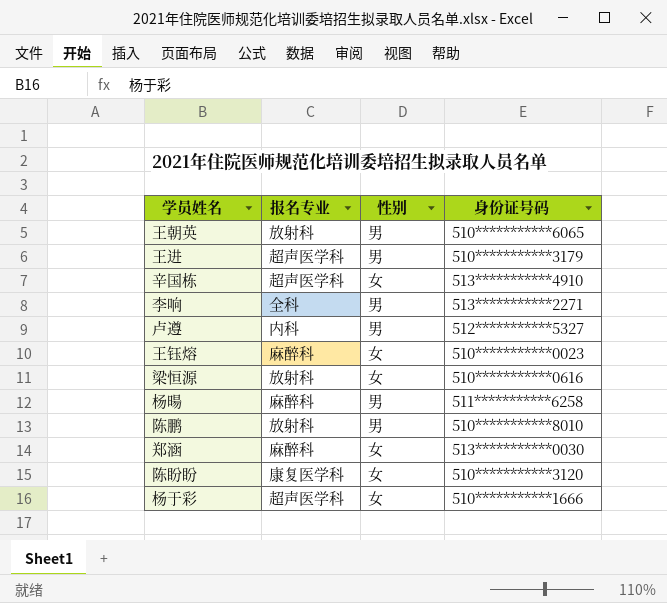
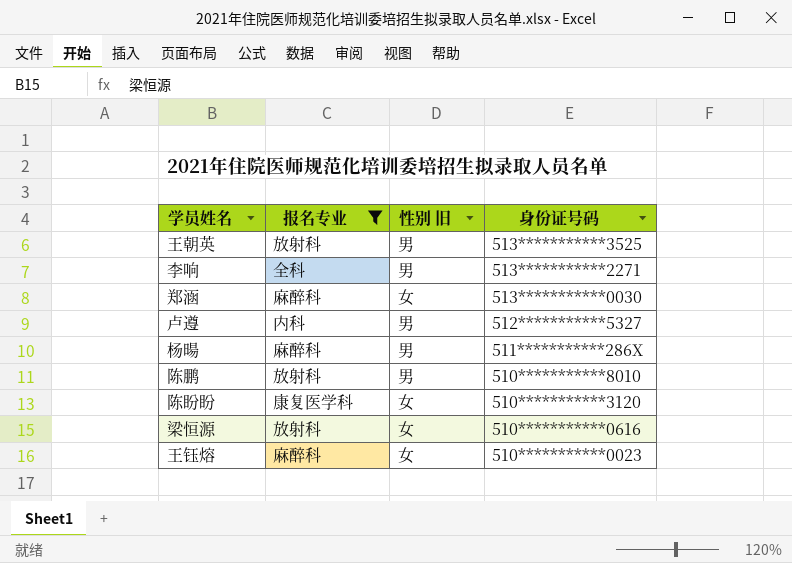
filter: none -> 报名专业 != 超声医学科
row order: none -> 身份证号码 descending
column name: 性别 -> 性别 旧
王朝英 | 身份证号码: 510***********6065 -> 513***********3525
杨暘 | 身份证号码: 511***********6258 -> 511***********286X

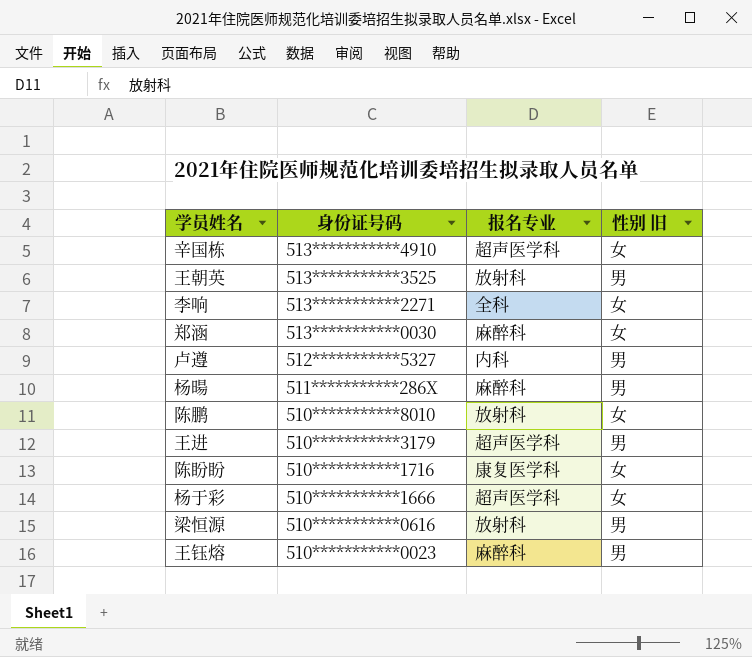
filter: 报名专业 != 超声医学科 -> none
column 身份证号码 | position: 4 -> 2
李响 | 性别 旧: 男 -> 女
陈鹏 | 性别 旧: 男 -> 女
陈盼盼 | 身份证号码: 510***********3120 -> 510***********1716
梁恒源 | 性别 旧: 女 -> 男
王钰熔 | 性别 旧: 女 -> 男

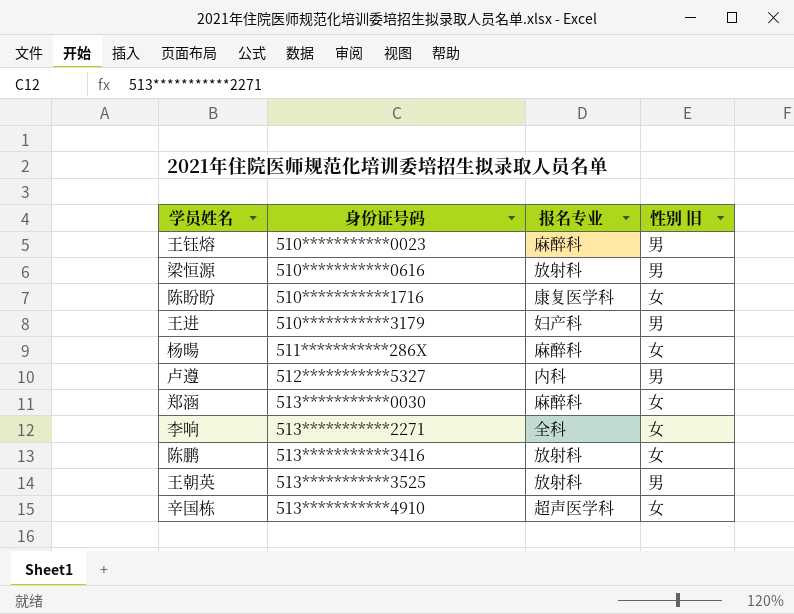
row order: 身份证号码 descending -> 身份证号码 ascending
row 杨于彩: 510***********1666 | 超声医学科 | 女 -> none
王进 | 报名专业: 超声医学科 -> 妇产科
杨暘 | 性别 旧: 男 -> 女
陈鹏 | 身份证号码: 510***********8010 -> 513***********3416

